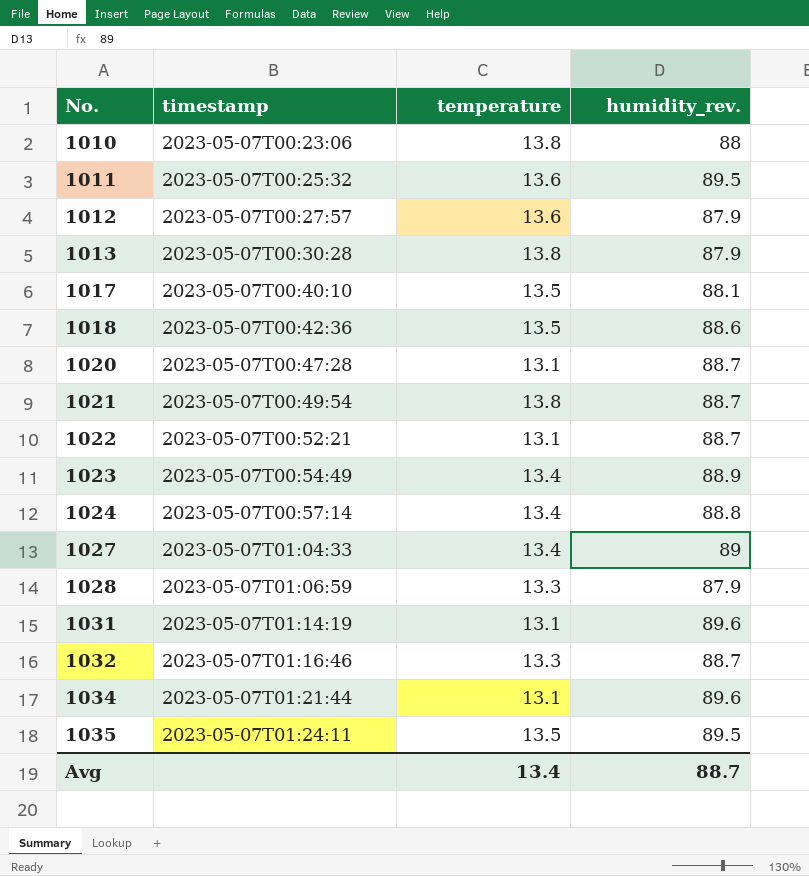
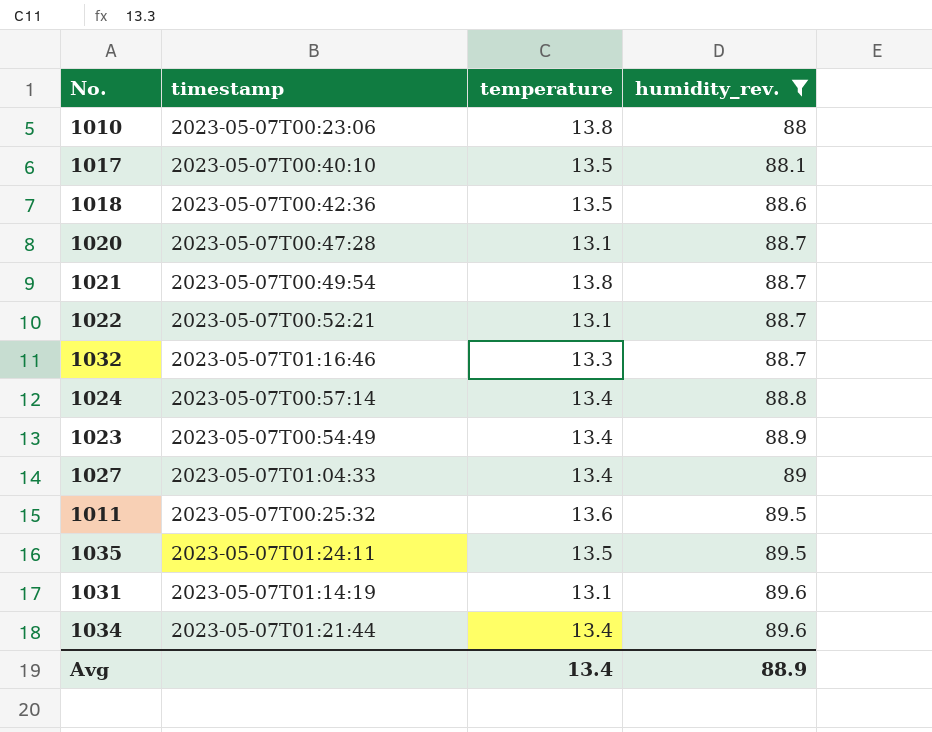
filter: none -> humidity_rev. != 87.9
row order: No. ascending -> humidity_rev. ascending
1034 | temperature: 13.1 -> 13.4
Avg | humidity_rev.: 88.7 -> 88.9

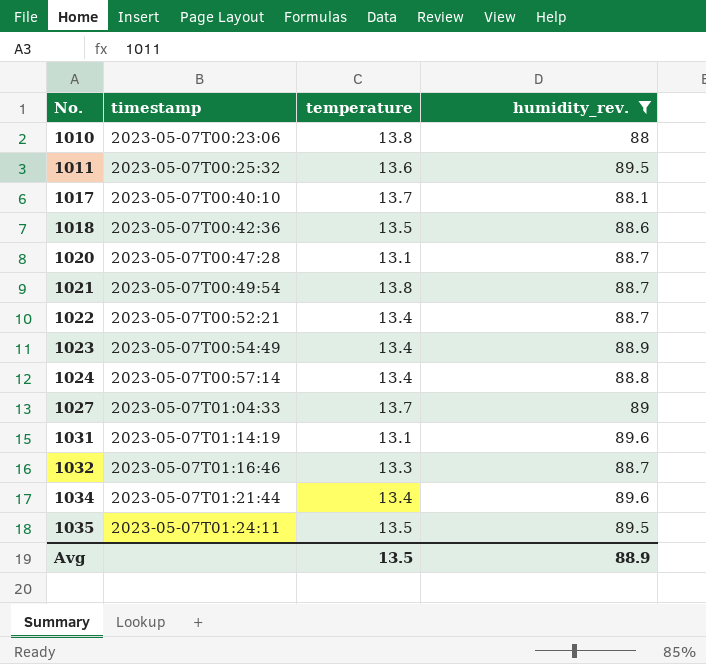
row order: humidity_rev. ascending -> No. ascending
1017 | temperature: 13.5 -> 13.7
1022 | temperature: 13.1 -> 13.4
1027 | temperature: 13.4 -> 13.7
Avg | temperature: 13.4 -> 13.5

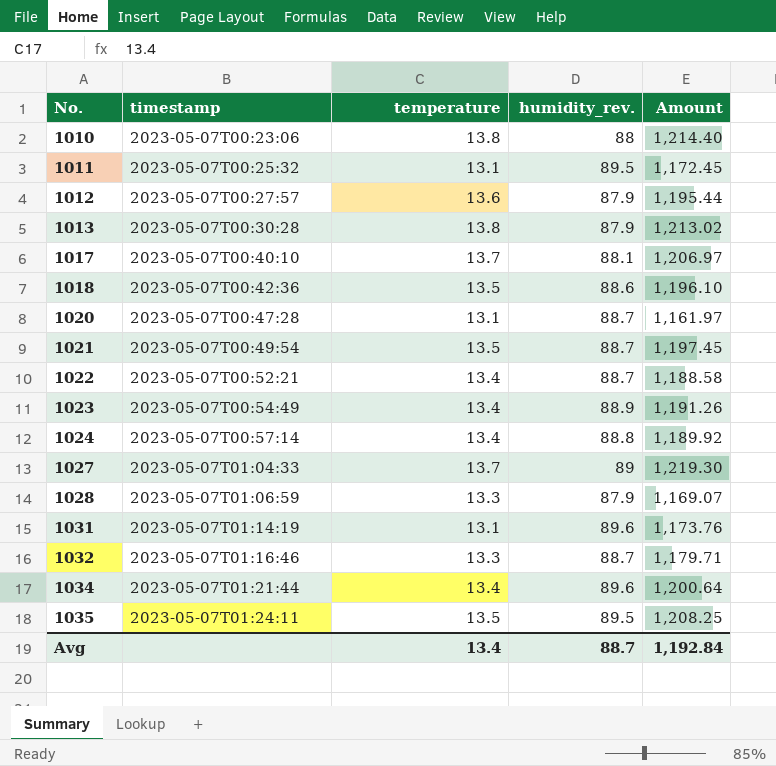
filter: humidity_rev. != 87.9 -> none
column Amount | formula: none -> [temperature] * [humidity_rev.]
1011 | temperature: 13.6 -> 13.1
1021 | temperature: 13.8 -> 13.5
Avg | temperature: 13.5 -> 13.4
Avg | humidity_rev.: 88.9 -> 88.7

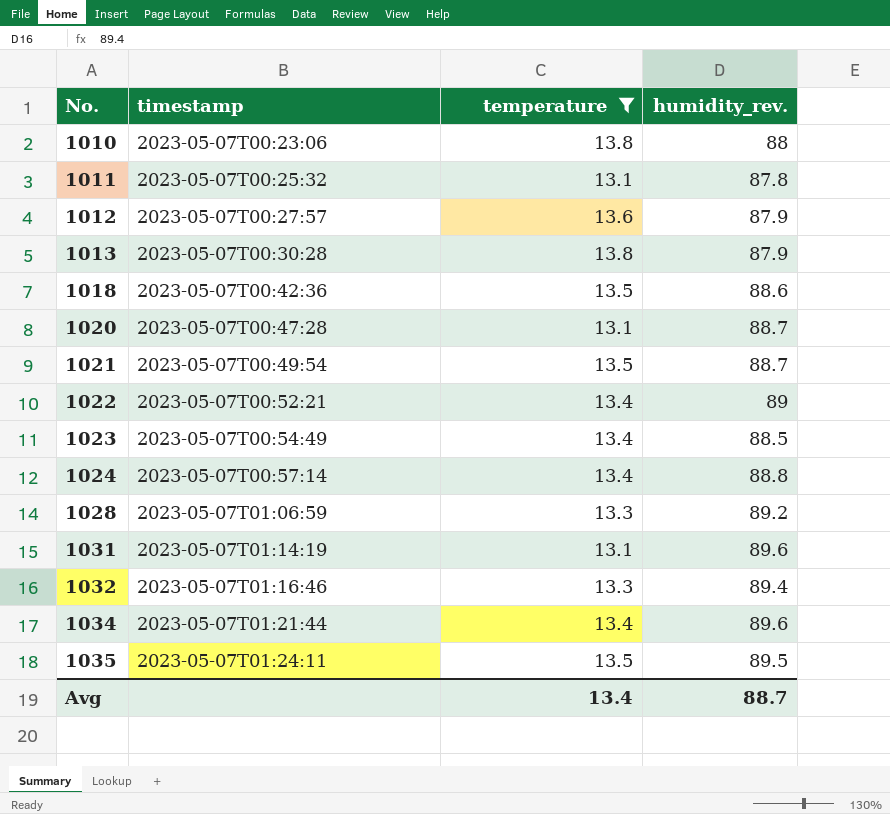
filter: none -> temperature != 13.7
column Amount | formula: [temperature] * [humidity_rev.] -> none
1011 | humidity_rev.: 89.5 -> 87.8
1022 | humidity_rev.: 88.7 -> 89
1023 | humidity_rev.: 88.9 -> 88.5
1028 | humidity_rev.: 87.9 -> 89.2
1032 | humidity_rev.: 88.7 -> 89.4

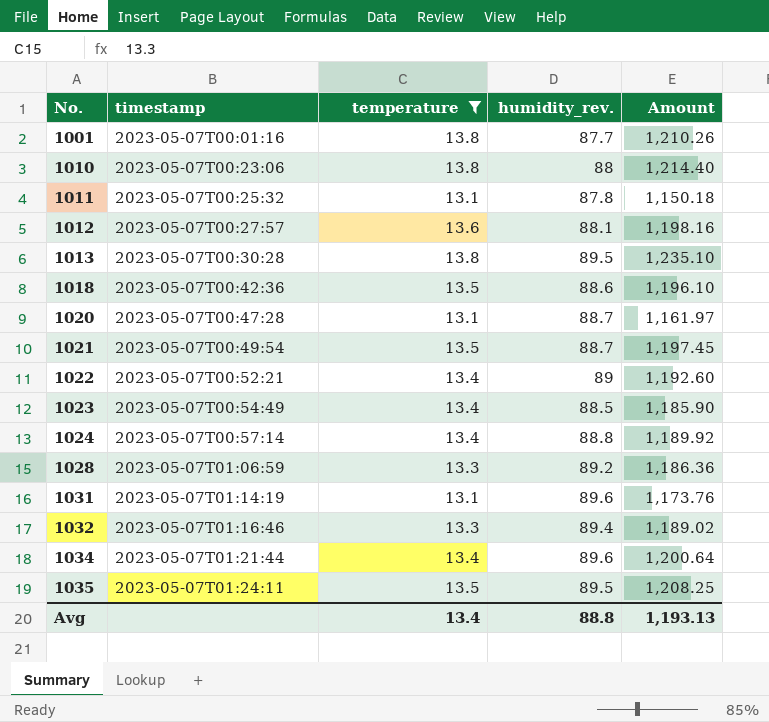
column Amount | formula: none -> [temperature] * [humidity_rev.]
row 1001: none -> 2023-05-07T00:01:16 | 13.8 | 87.7 | 1,210.26
1012 | humidity_rev.: 87.9 -> 88.1
1013 | humidity_rev.: 87.9 -> 89.5
Avg | humidity_rev.: 88.7 -> 88.8

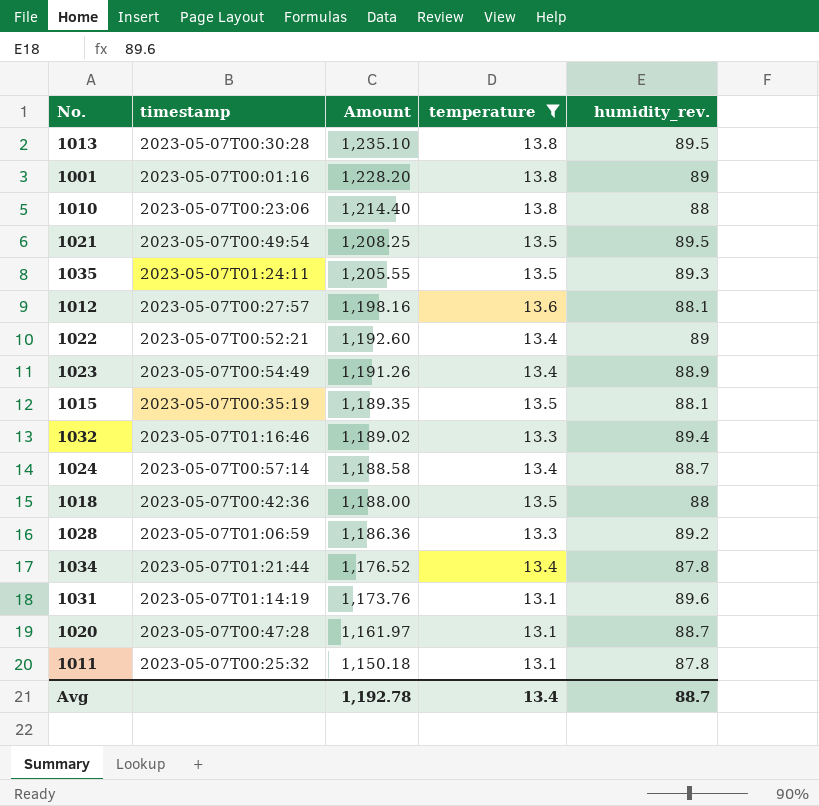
row order: No. ascending -> Amount descending
column Amount | position: 5 -> 3
1001 | Amount: 1,210.26 -> 1,228.20
1001 | humidity_rev.: 87.7 -> 89
1021 | Amount: 1,197.45 -> 1,208.25
1021 | humidity_rev.: 88.7 -> 89.5
1035 | Amount: 1,208.25 -> 1,205.55
1035 | humidity_rev.: 89.5 -> 89.3
1023 | Amount: 1,185.90 -> 1,191.26
1023 | humidity_rev.: 88.5 -> 88.9
row 1015: none -> 2023-05-07T00:35:19 | 1,189.35 | 13.5 | 88.1
1024 | Amount: 1,189.92 -> 1,188.58
1024 | humidity_rev.: 88.8 -> 88.7
1018 | Amount: 1,196.10 -> 1,188.00
1018 | humidity_rev.: 88.6 -> 88
1034 | Amount: 1,200.64 -> 1,176.52
1034 | humidity_rev.: 89.6 -> 87.8
Avg | Amount: 1,193.13 -> 1,192.78
Avg | humidity_rev.: 88.8 -> 88.7

